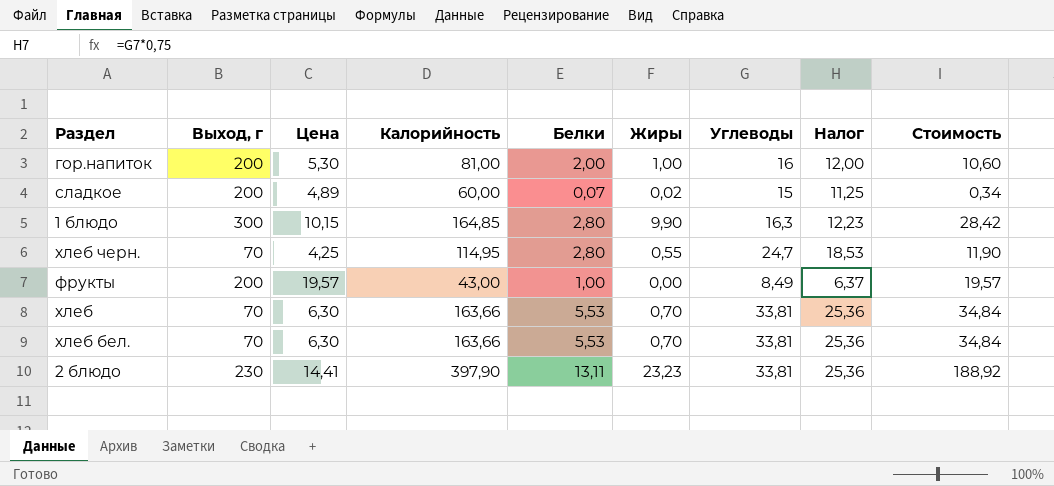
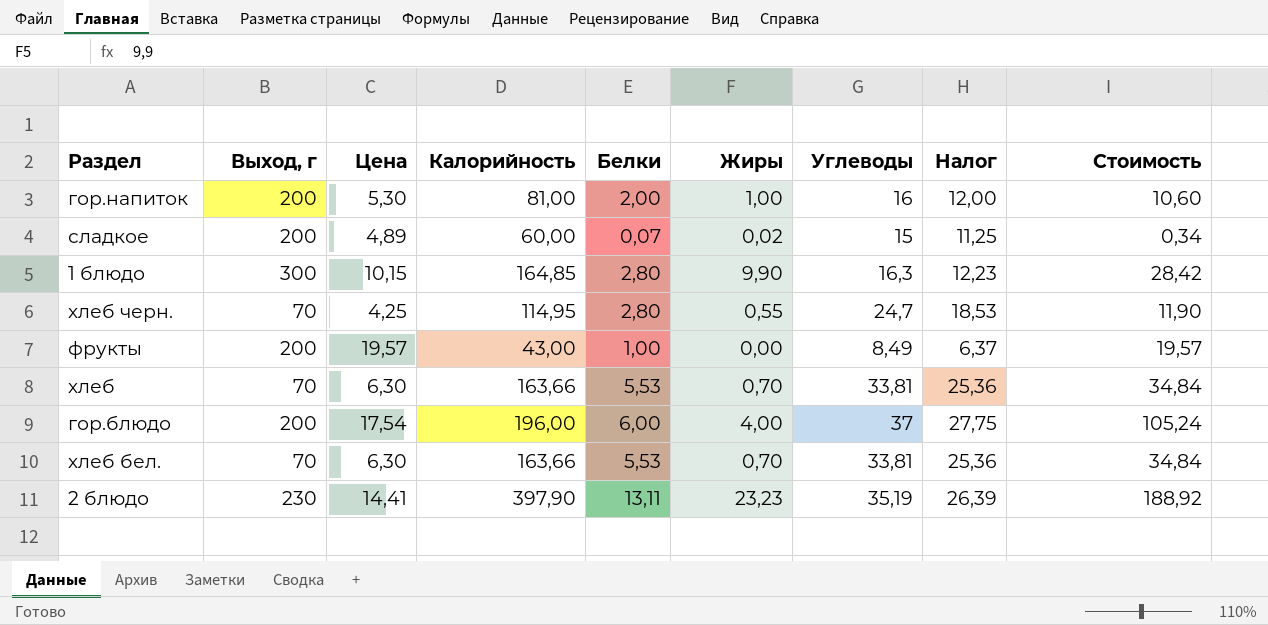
row гор.блюдо: none -> 200 | 17,54 | 196,00 | 6,00 | 4,00 | 37 | 27,75 | 105,24
2 блюдо | Углеводы: 33,81 -> 35,19
2 блюдо | Налог: 25,36 -> 26,39

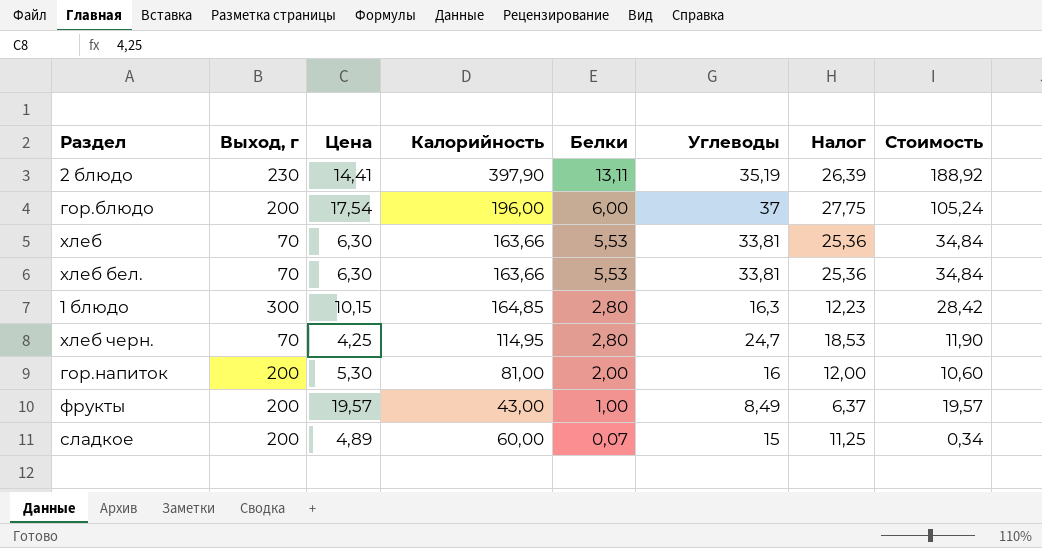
row order: none -> Белки descending
column Жиры | position: 6 -> none

